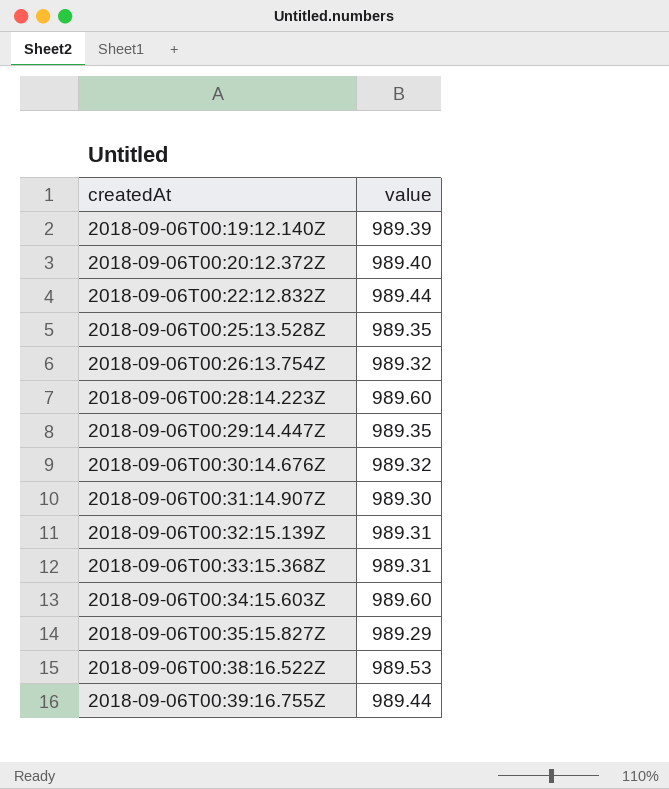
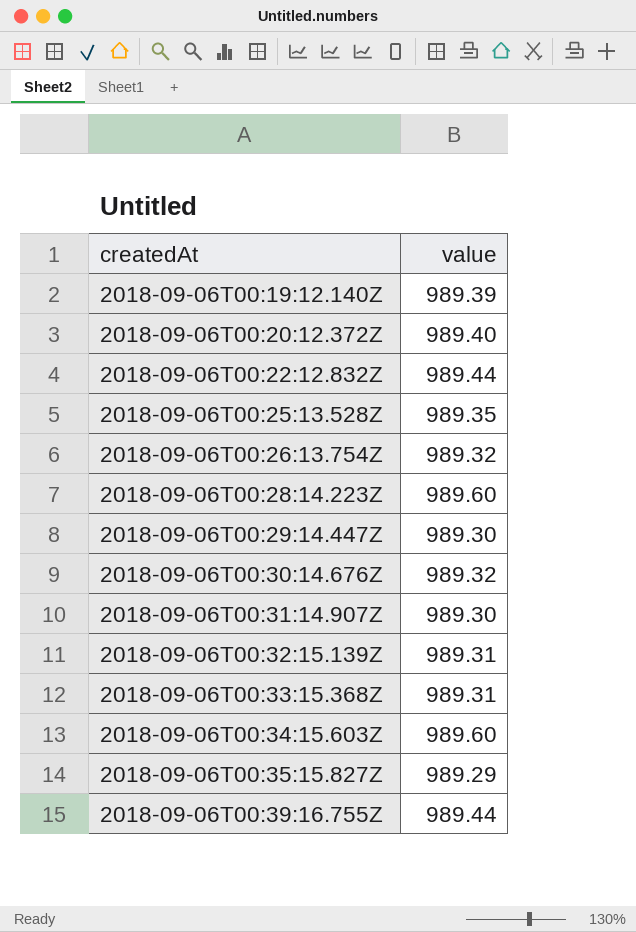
row 2018-09-06T00:38:16.522Z: 989.53 -> none
2018-09-06T00:29:14.447Z | value: 989.35 -> 989.30

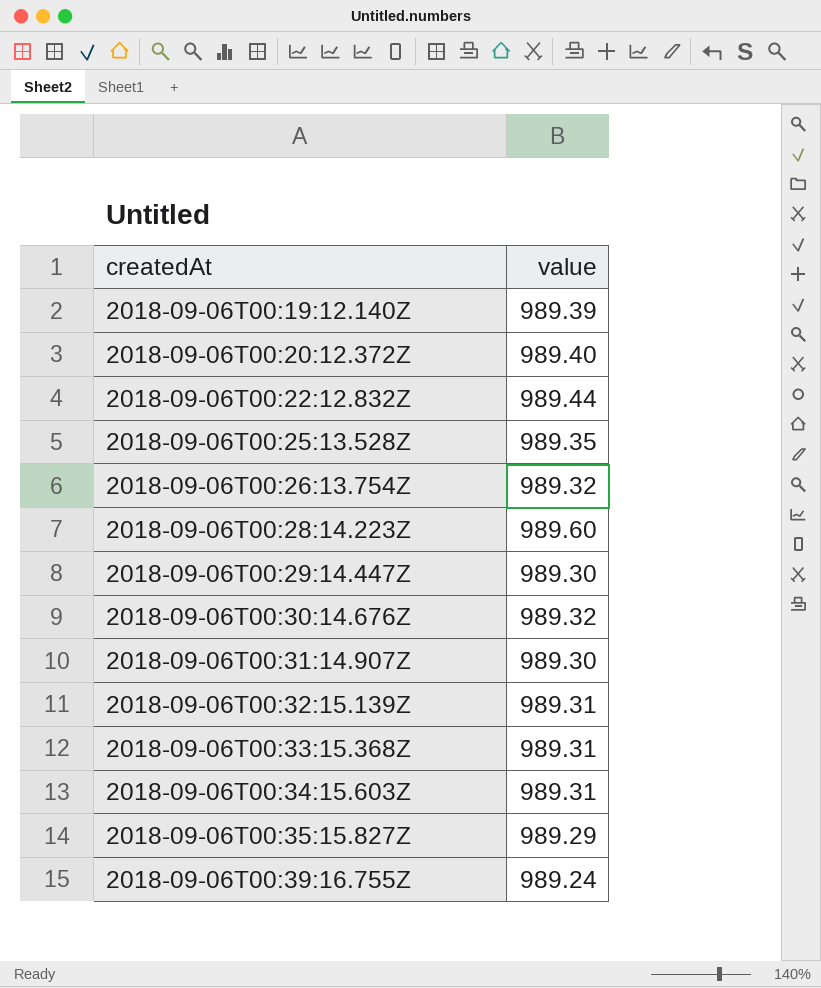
2018-09-06T00:34:15.603Z | value: 989.60 -> 989.31
2018-09-06T00:39:16.755Z | value: 989.44 -> 989.24

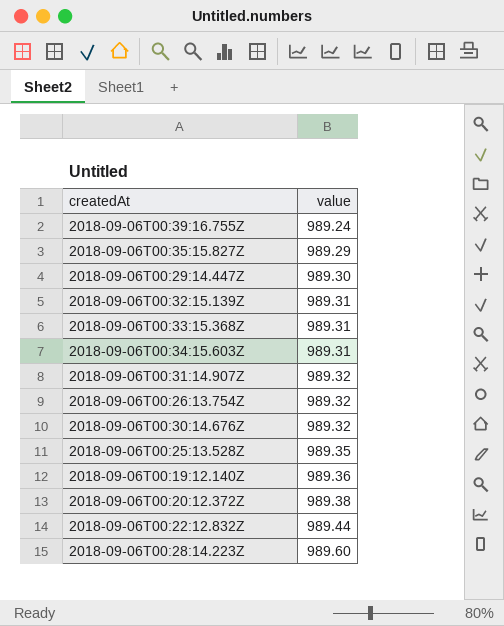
row order: createdAt ascending -> value ascending
2018-09-06T00:31:14.907Z | value: 989.30 -> 989.32
2018-09-06T00:19:12.140Z | value: 989.39 -> 989.36
2018-09-06T00:20:12.372Z | value: 989.40 -> 989.38

